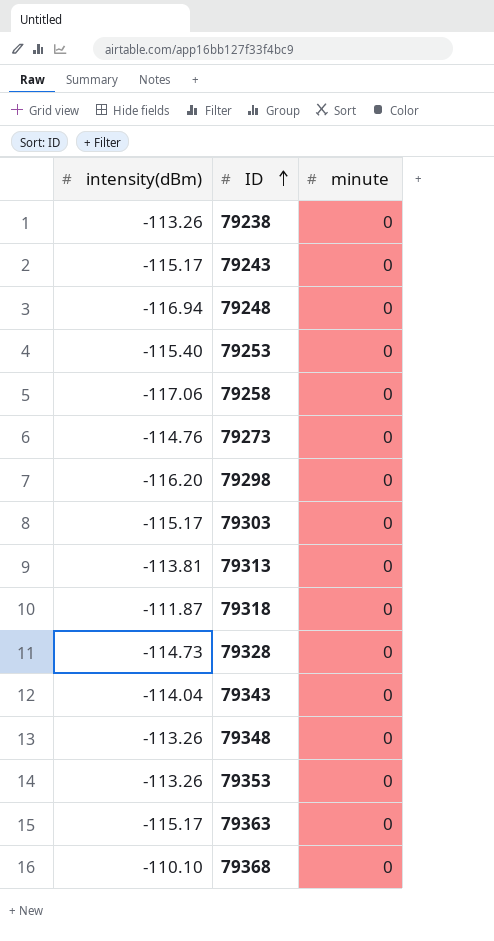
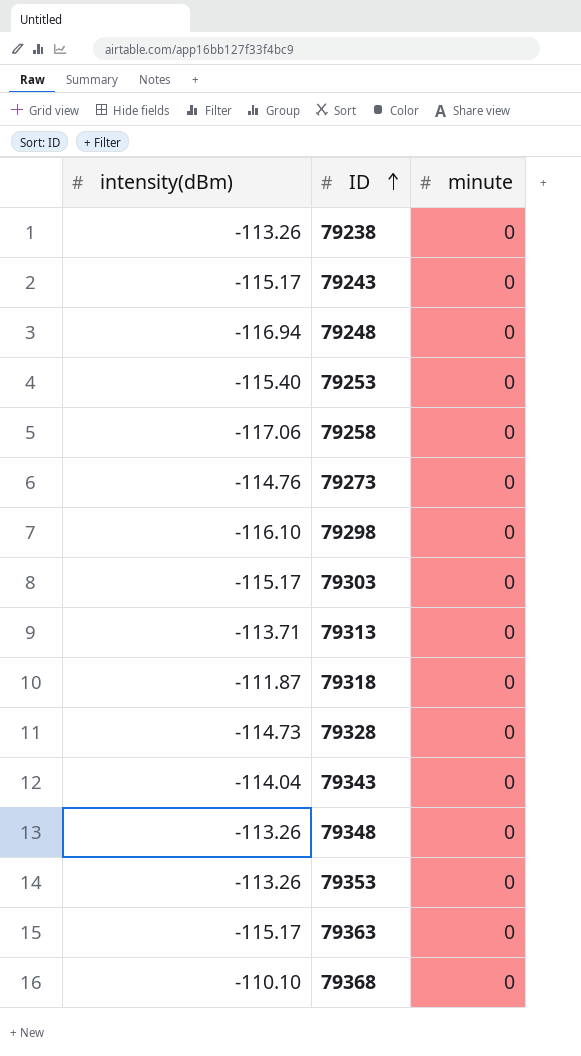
79298 | intensity(dBm): -116.20 -> -116.10
79313 | intensity(dBm): -113.81 -> -113.71

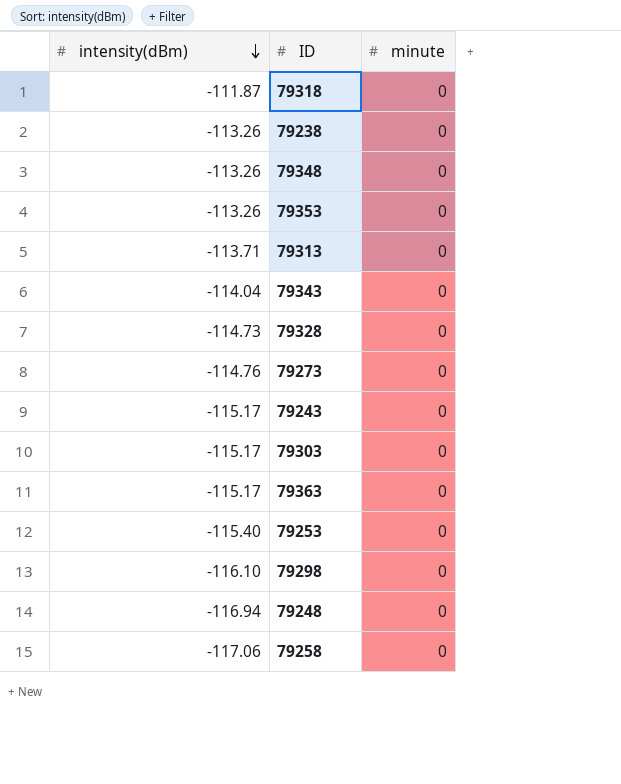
row order: ID ascending -> intensity(dBm) descending
row 79368: -110.10 | 0 -> none

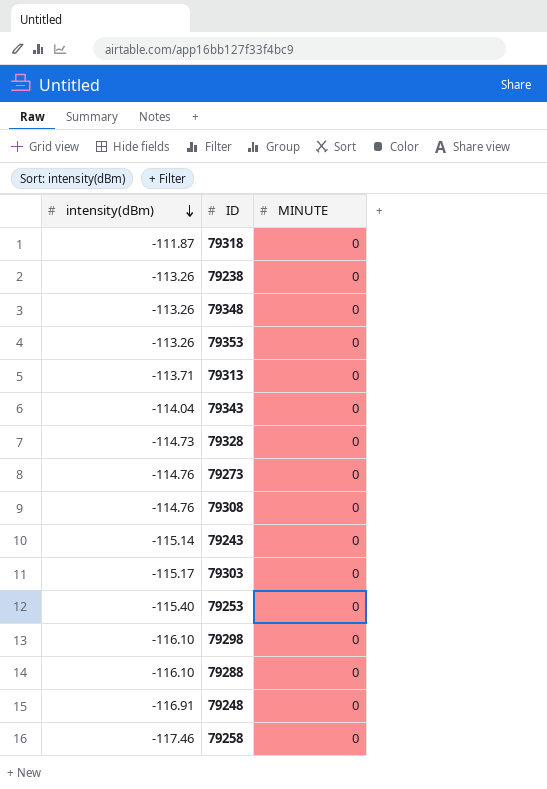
column name: minute -> MINUTE
row 79363: -115.17 | 0 -> none
row 79308: none -> -114.76 | 0
79243 | intensity(dBm): -115.17 -> -115.14
row 79288: none -> -116.10 | 0
79248 | intensity(dBm): -116.94 -> -116.91
79258 | intensity(dBm): -117.06 -> -117.46

